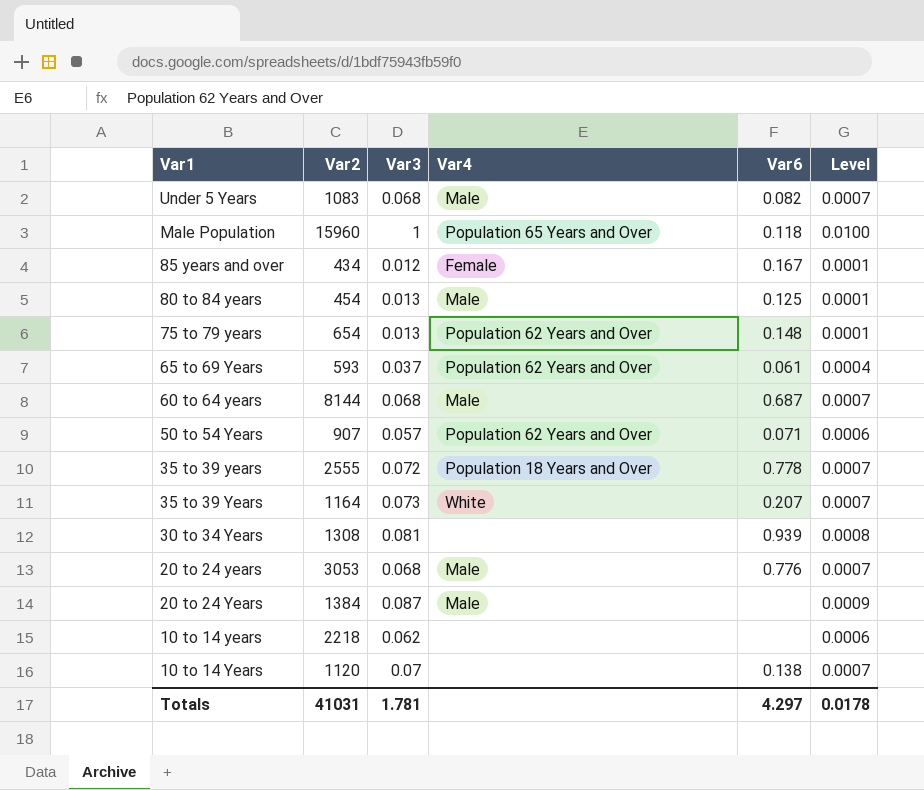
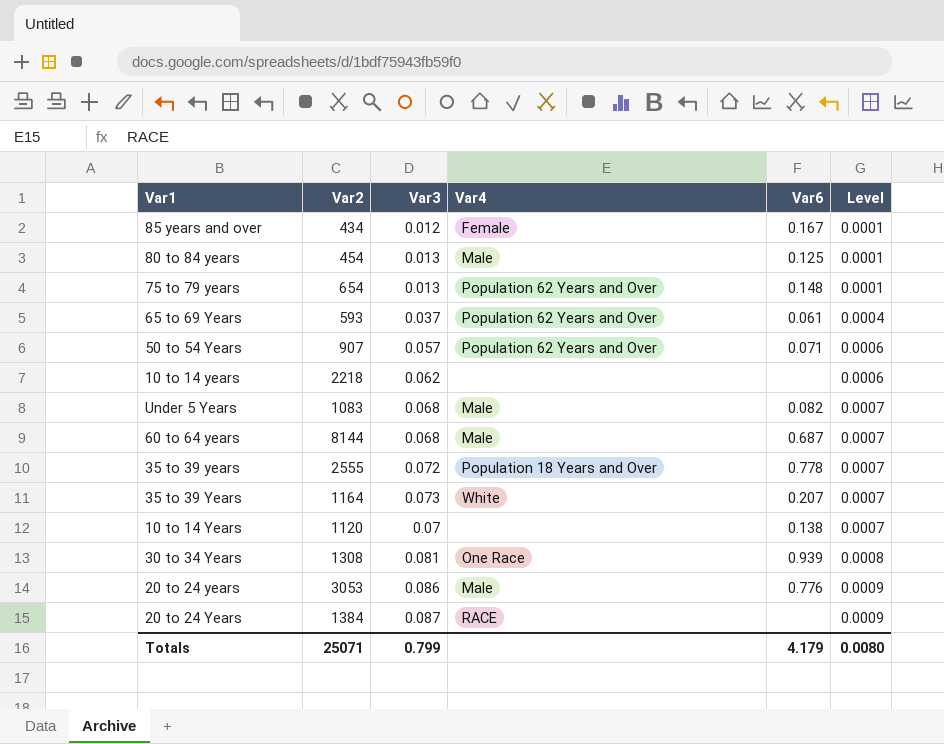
row order: Var1 descending -> Level ascending
row Male Population: 15960 | 1 | Population 65 Years and Over | 0.118 | 0.0100 -> none
30 to 34 Years | Var4: none -> One Race
20 to 24 years | Var3: 0.068 -> 0.086
20 to 24 years | Level: 0.0007 -> 0.0009
20 to 24 Years | Var4: Male -> RACE
Totals | Var2: 41031 -> 25071
Totals | Var3: 1.781 -> 0.799
Totals | Var6: 4.297 -> 4.179
Totals | Level: 0.0178 -> 0.0080

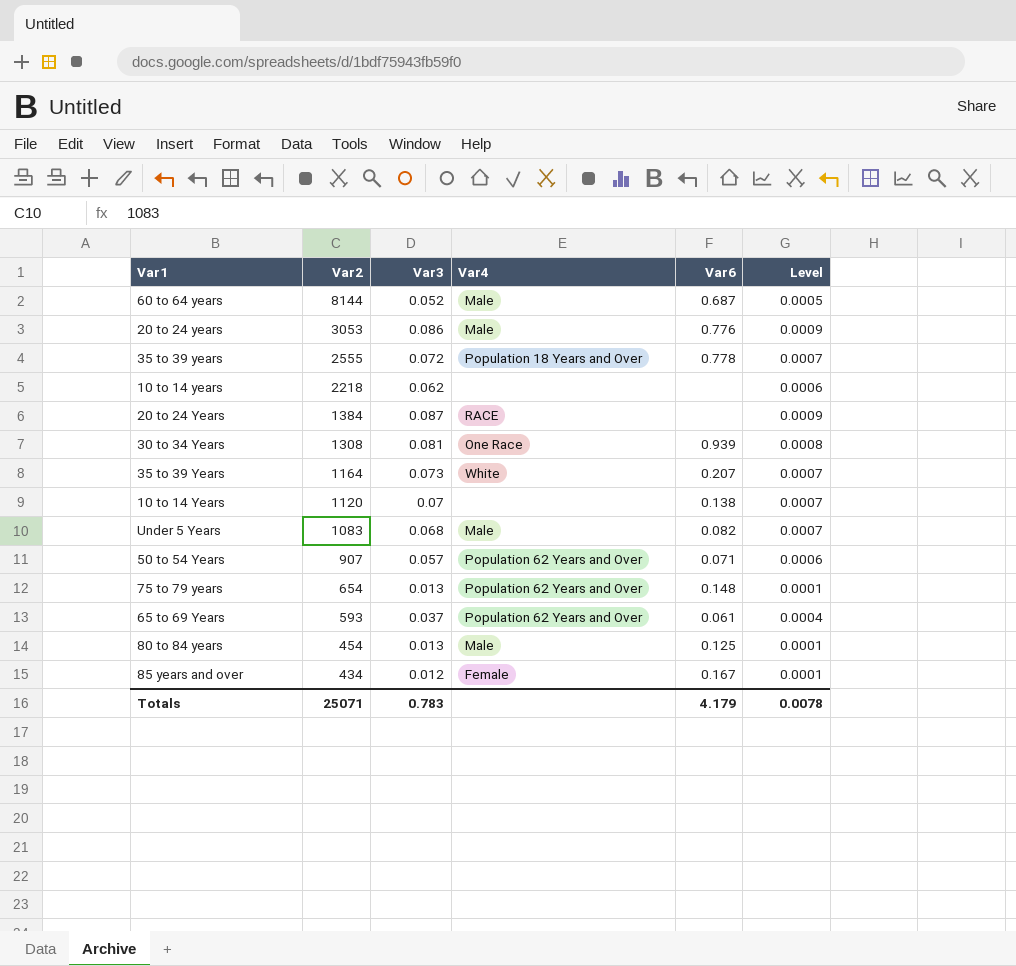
row order: Level ascending -> Var2 descending
60 to 64 years | Var3: 0.068 -> 0.052
60 to 64 years | Level: 0.0007 -> 0.0005
Totals | Var3: 0.799 -> 0.783
Totals | Level: 0.0080 -> 0.0078

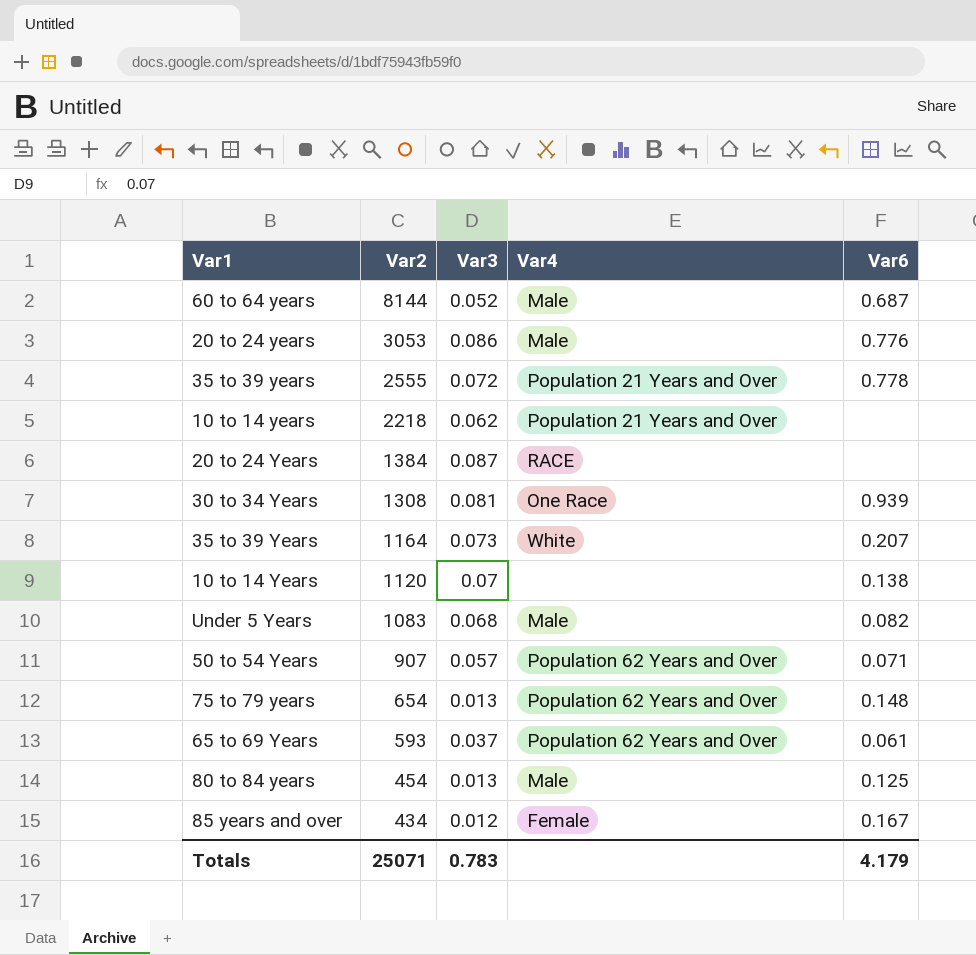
column Level | formula: [Var3] * 0.01 -> none
35 to 39 years | Var4: Population 18 Years and Over -> Population 21 Years and Over
10 to 14 years | Var4: none -> Population 21 Years and Over

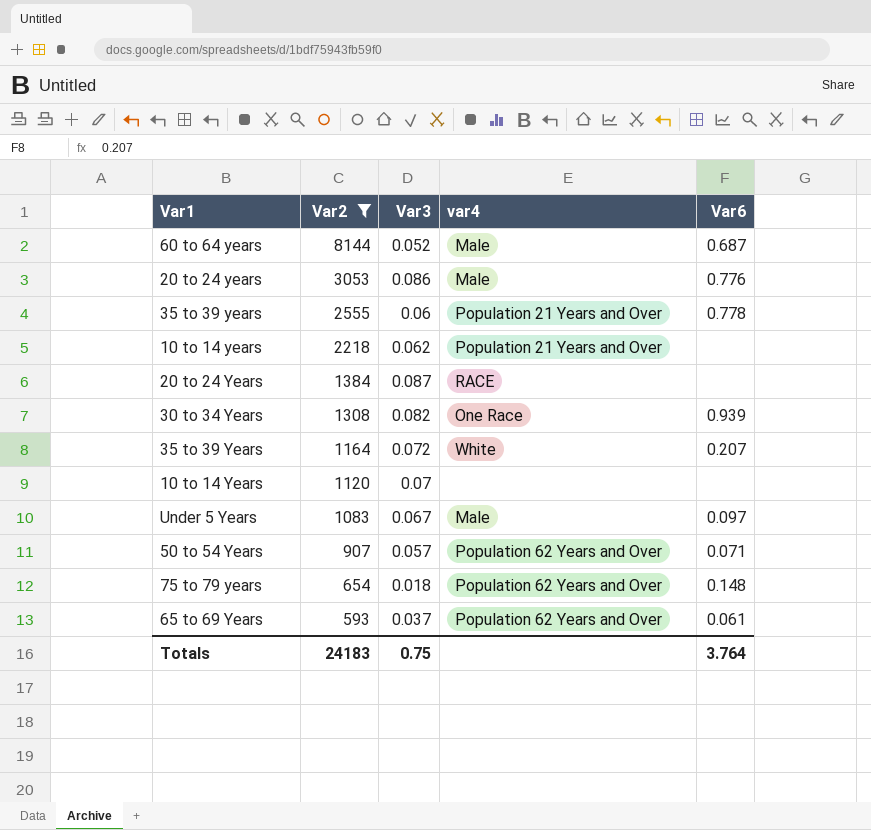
filter: none -> Var2 >= 593
column name: Var4 -> var4
35 to 39 years | Var3: 0.072 -> 0.06
30 to 34 Years | Var3: 0.081 -> 0.082
35 to 39 Years | Var3: 0.073 -> 0.072
10 to 14 Years | Var6: 0.138 -> none
Under 5 Years | Var3: 0.068 -> 0.067
Under 5 Years | Var6: 0.082 -> 0.097
75 to 79 years | Var3: 0.013 -> 0.018
Totals | Var2: 25071 -> 24183
Totals | Var3: 0.783 -> 0.75
Totals | Var6: 4.179 -> 3.764

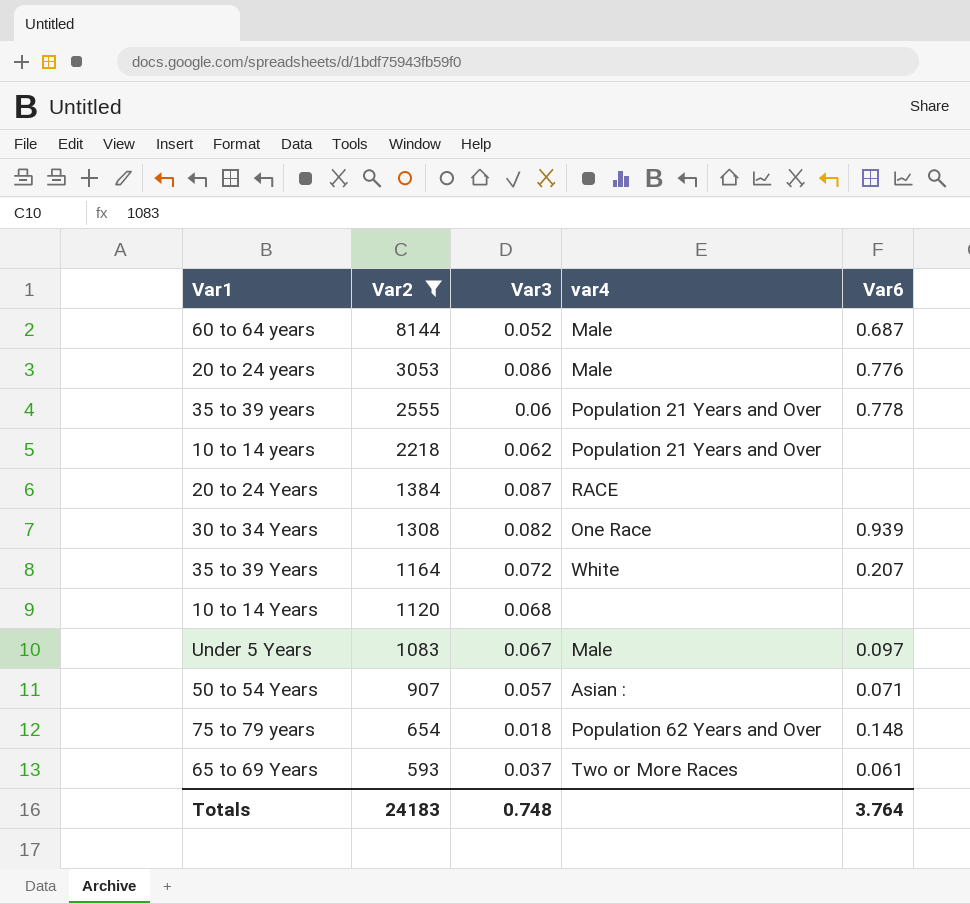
10 to 14 Years | Var3: 0.07 -> 0.068
50 to 54 Years | var4: Population 62 Years and Over -> Asian :
65 to 69 Years | var4: Population 62 Years and Over -> Two or More Races
Totals | Var3: 0.75 -> 0.748

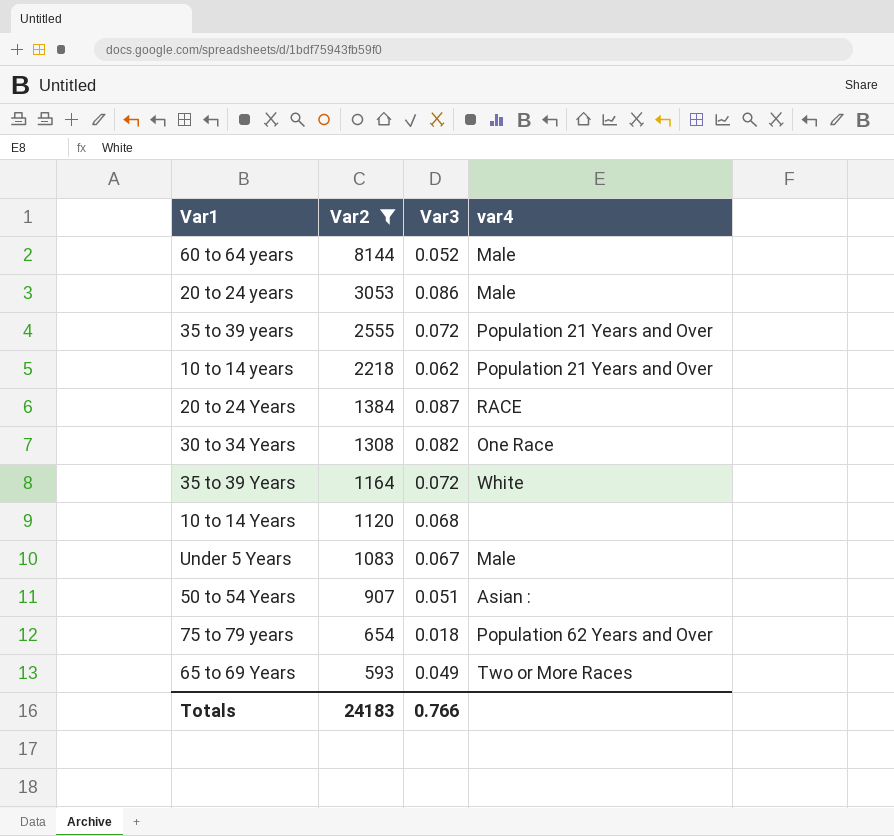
column Var6 | position: 5 -> none
35 to 39 years | Var3: 0.06 -> 0.072
50 to 54 Years | Var3: 0.057 -> 0.051
65 to 69 Years | Var3: 0.037 -> 0.049
Totals | Var3: 0.748 -> 0.766

